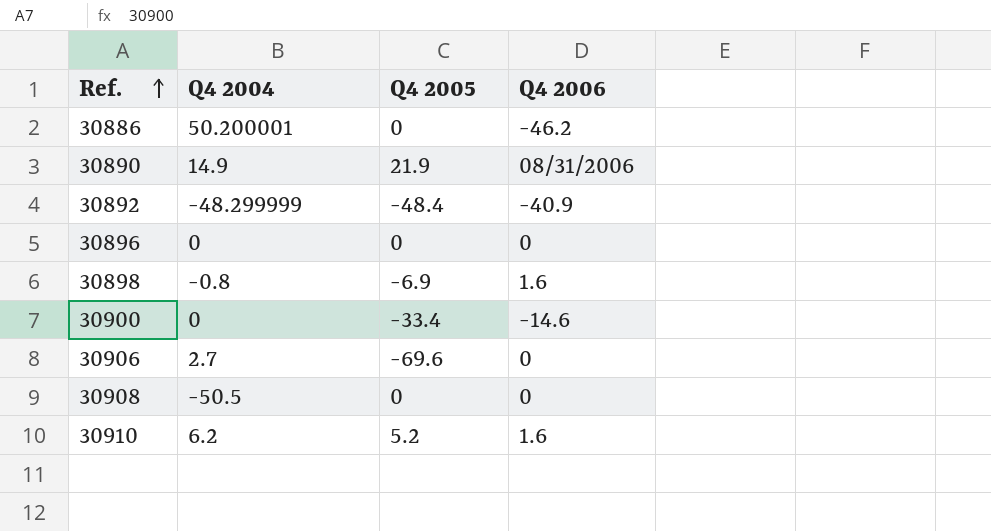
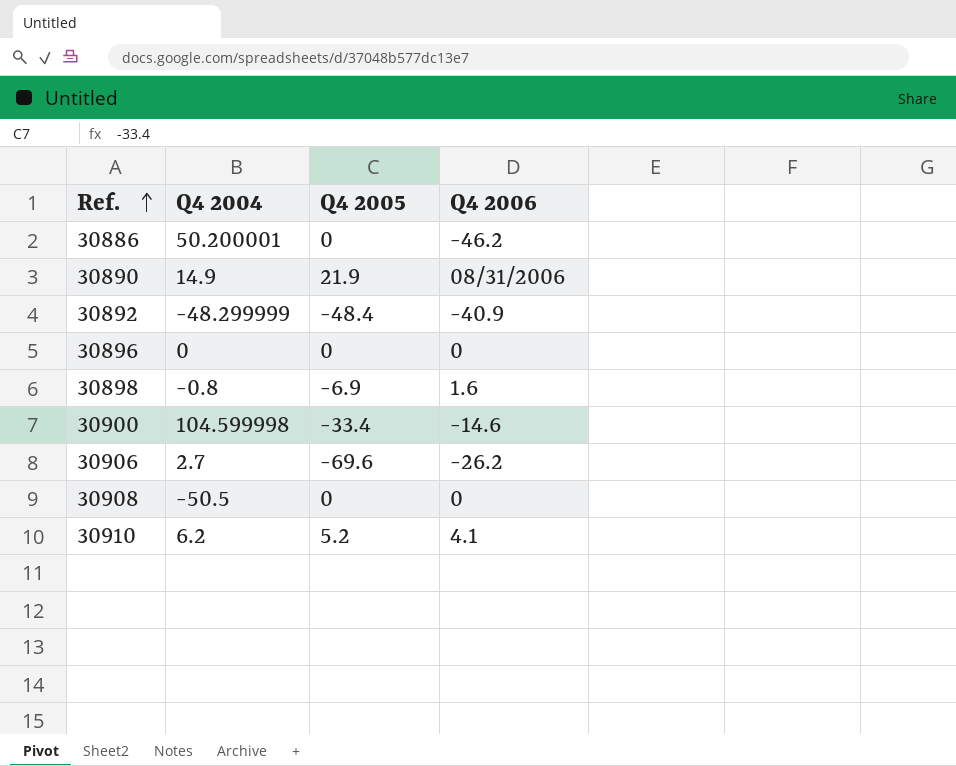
30900 | Q4 2004: 0 -> 104.599998
30906 | Q4 2006: 0 -> -26.2
30910 | Q4 2006: 1.6 -> 4.1

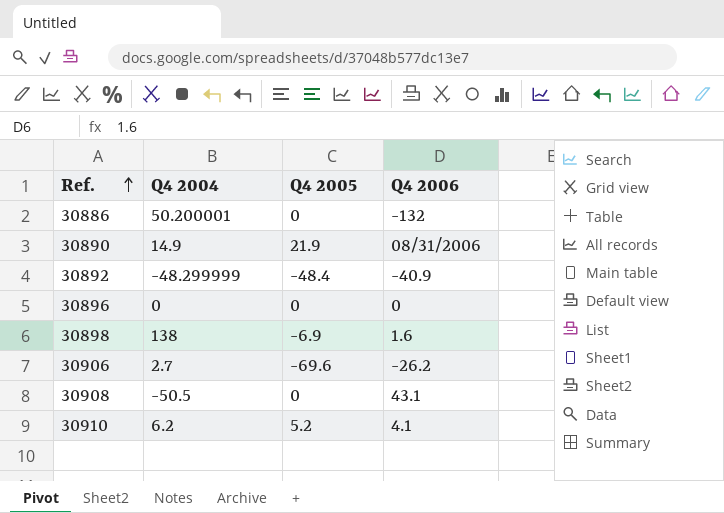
row 30900: 104.599998 | -33.4 | -14.6 -> none
30886 | Q4 2006: -46.2 -> -132
30898 | Q4 2004: -0.8 -> 138
30908 | Q4 2006: 0 -> 43.1

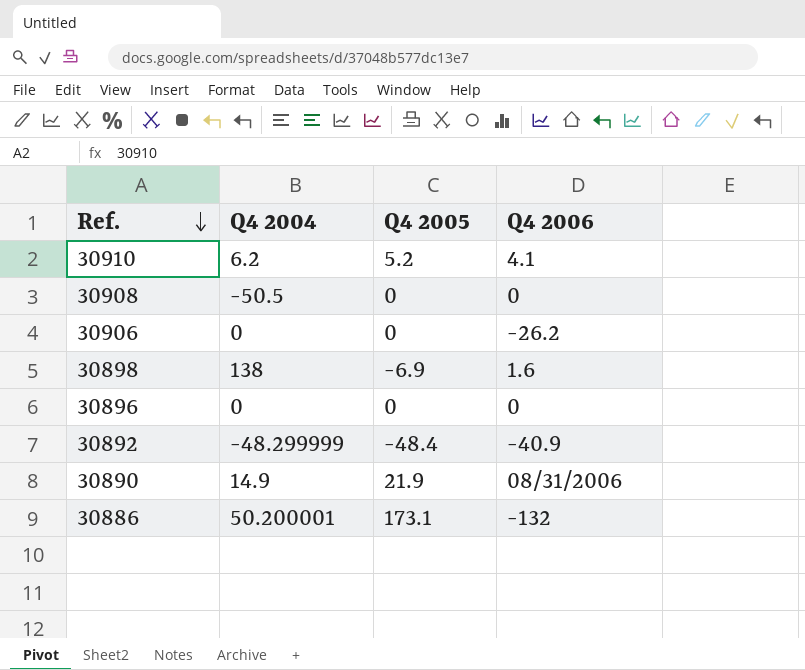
row order: Ref. ascending -> Ref. descending
30908 | Q4 2006: 43.1 -> 0
30906 | Q4 2004: 2.7 -> 0
30906 | Q4 2005: -69.6 -> 0
30886 | Q4 2005: 0 -> 173.1

